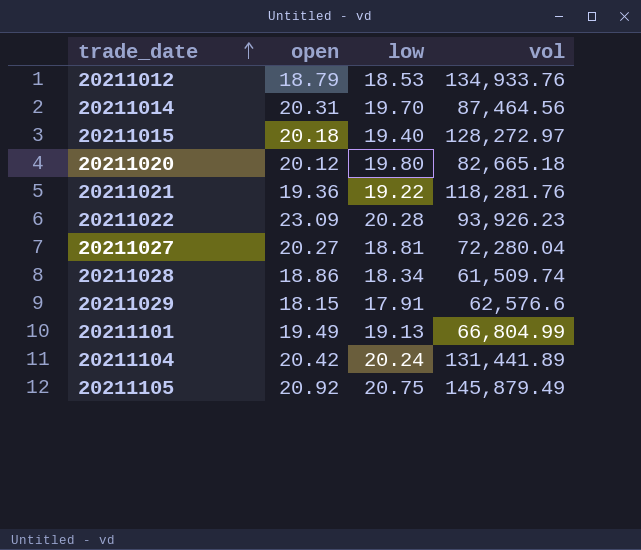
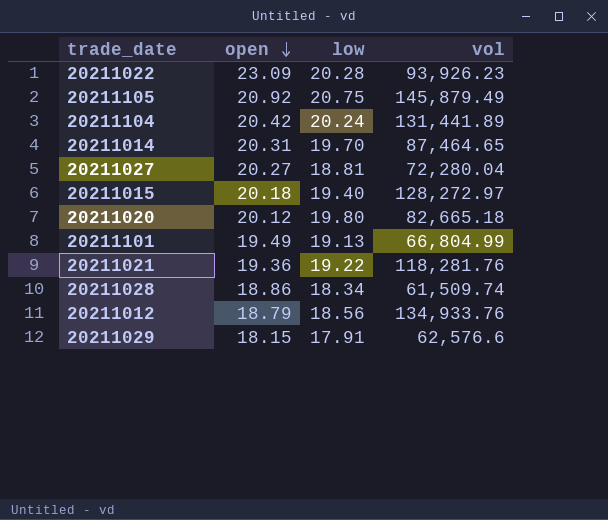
row order: trade_date ascending -> open descending
20211014 | vol: 87,464.56 -> 87,464.65
20211012 | low: 18.53 -> 18.56

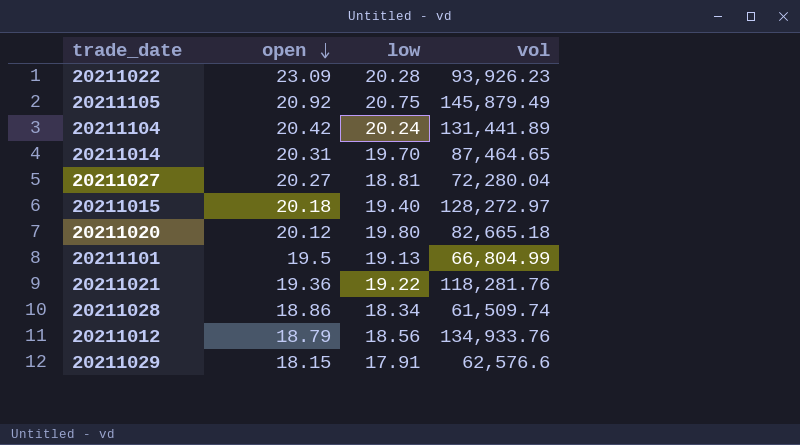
20211101 | open: 19.49 -> 19.5

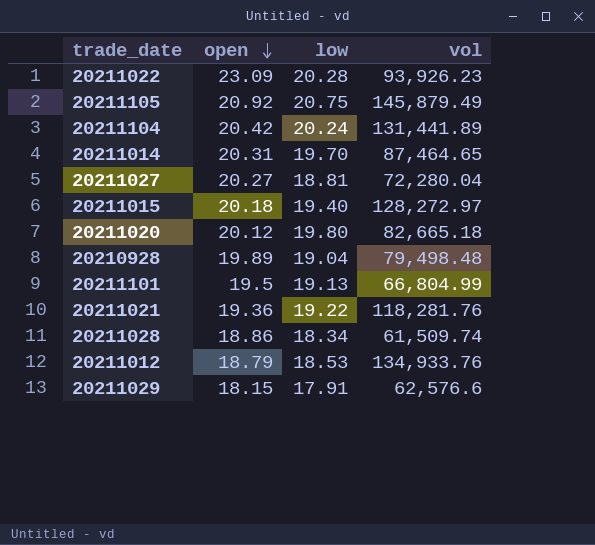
row 20210928: none -> 19.89 | 19.04 | 79,498.48
20211012 | low: 18.56 -> 18.53

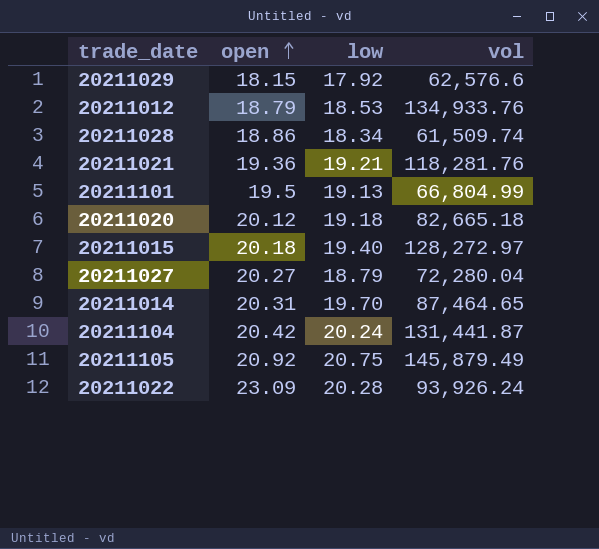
row order: open descending -> open ascending
row 20210928: 19.89 | 19.04 | 79,498.48 -> none
20211029 | low: 17.91 -> 17.92
20211021 | low: 19.22 -> 19.21
20211020 | low: 19.80 -> 19.18
20211027 | low: 18.81 -> 18.79
20211104 | vol: 131,441.89 -> 131,441.87
20211022 | vol: 93,926.23 -> 93,926.24

